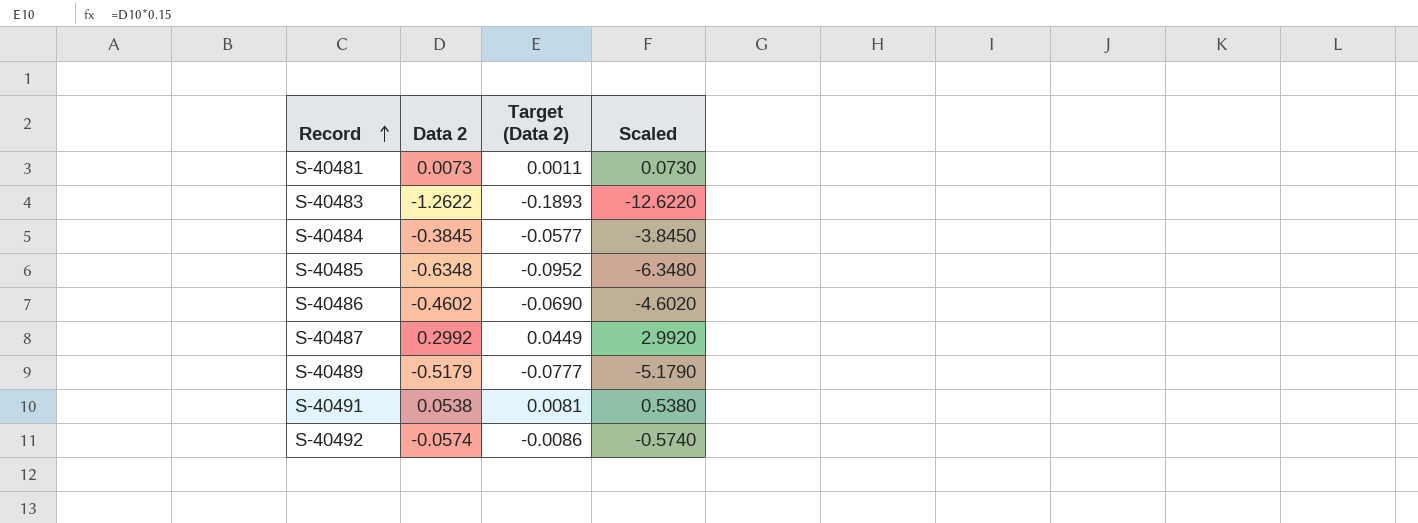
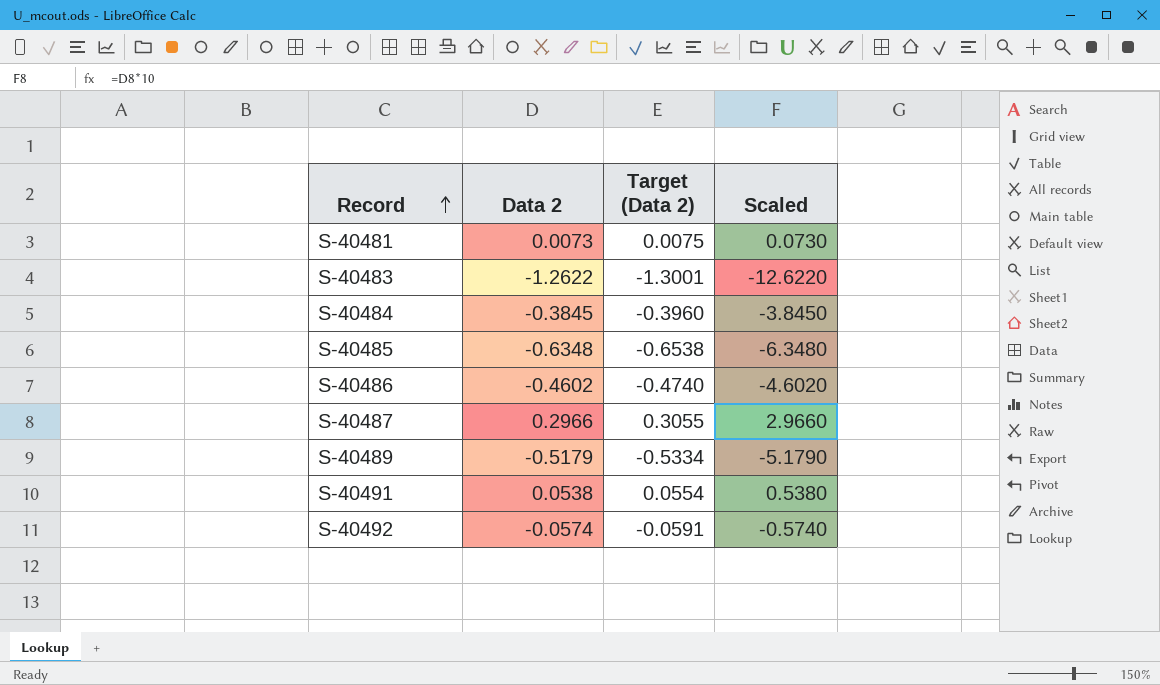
column Target (Data 2) | formula: [Data 2] * 0.15 -> [Data 2] * 1.03
S-40487 | Data 2: 0.2992 -> 0.2966
S-40487 | Scaled: 2.9920 -> 2.9660

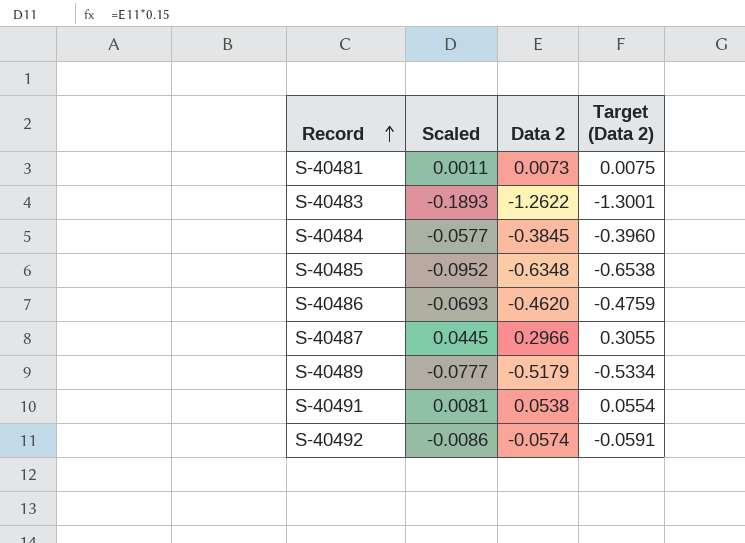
column Scaled | formula: [Data 2] * 10 -> [Data 2] * 0.15
column Scaled | position: 4 -> 2
S-40486 | Data 2: -0.4602 -> -0.4620
S-40486 | Target (Data 2): -0.4740 -> -0.4759

